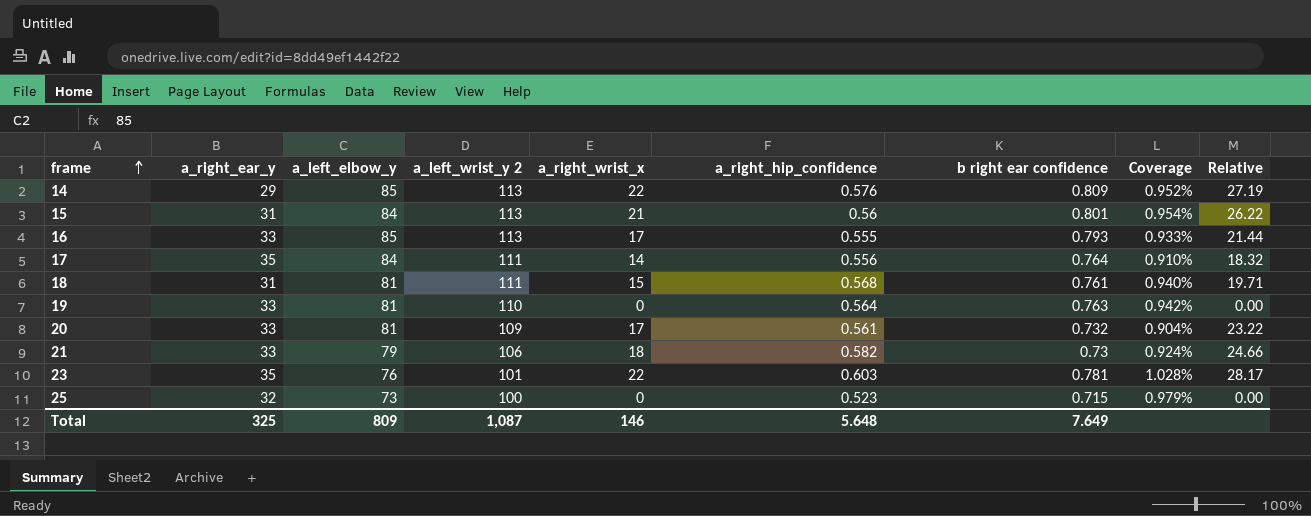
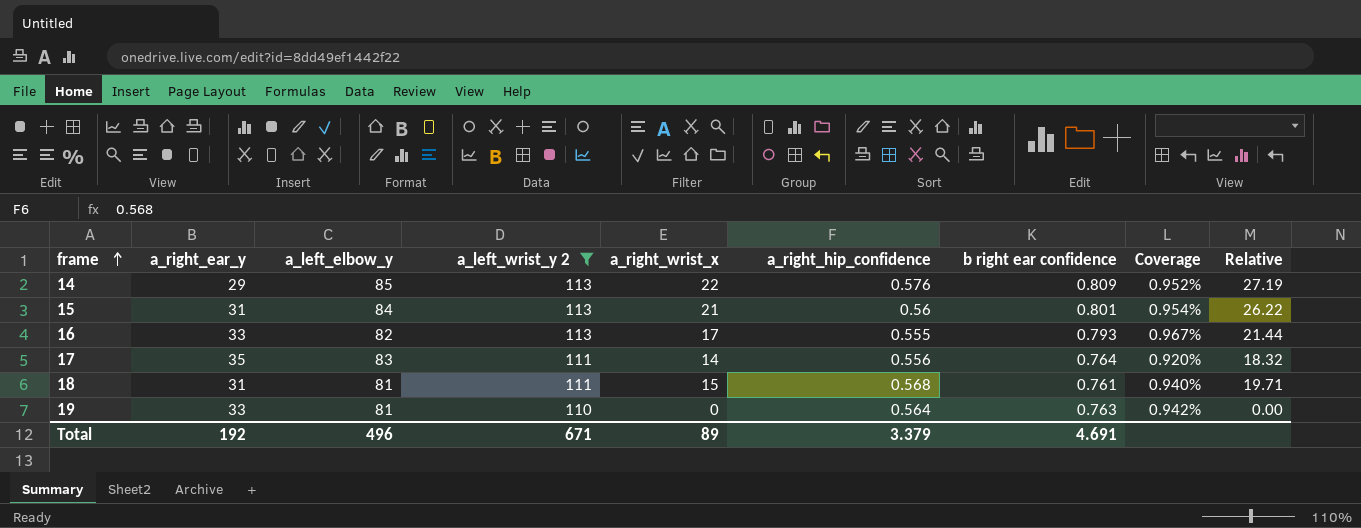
filter: none -> a_left_wrist_y 2 >= 110
16 | a_left_elbow_y: 85 -> 82
16 | Coverage: 0.933% -> 0.967%
17 | a_left_elbow_y: 84 -> 83
17 | Coverage: 0.910% -> 0.920%
Total | a_right_ear_y: 325 -> 192
Total | a_left_elbow_y: 809 -> 496
Total | a_left_wrist_y 2: 1,087 -> 671
Total | a_right_wrist_x: 146 -> 89
Total | a_right_hip_confidence: 5.648 -> 3.379
Total | b right ear confidence: 7.649 -> 4.691

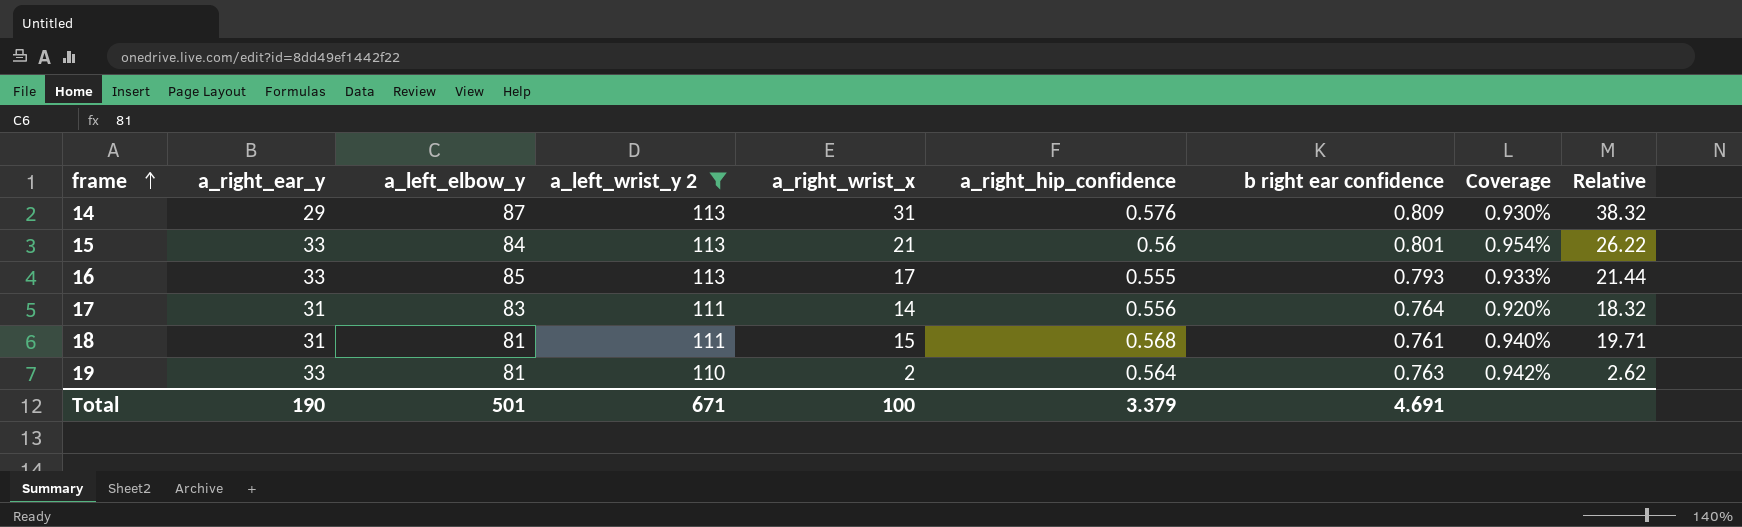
14 | a_left_elbow_y: 85 -> 87
14 | a_right_wrist_x: 22 -> 31
14 | Coverage: 0.952% -> 0.930%
14 | Relative: 27.19 -> 38.32
15 | a_right_ear_y: 31 -> 33
16 | a_left_elbow_y: 82 -> 85
16 | Coverage: 0.967% -> 0.933%
17 | a_right_ear_y: 35 -> 31
19 | a_right_wrist_x: 0 -> 2
19 | Relative: 0.00 -> 2.62
Total | a_right_ear_y: 192 -> 190
Total | a_left_elbow_y: 496 -> 501
Total | a_right_wrist_x: 89 -> 100

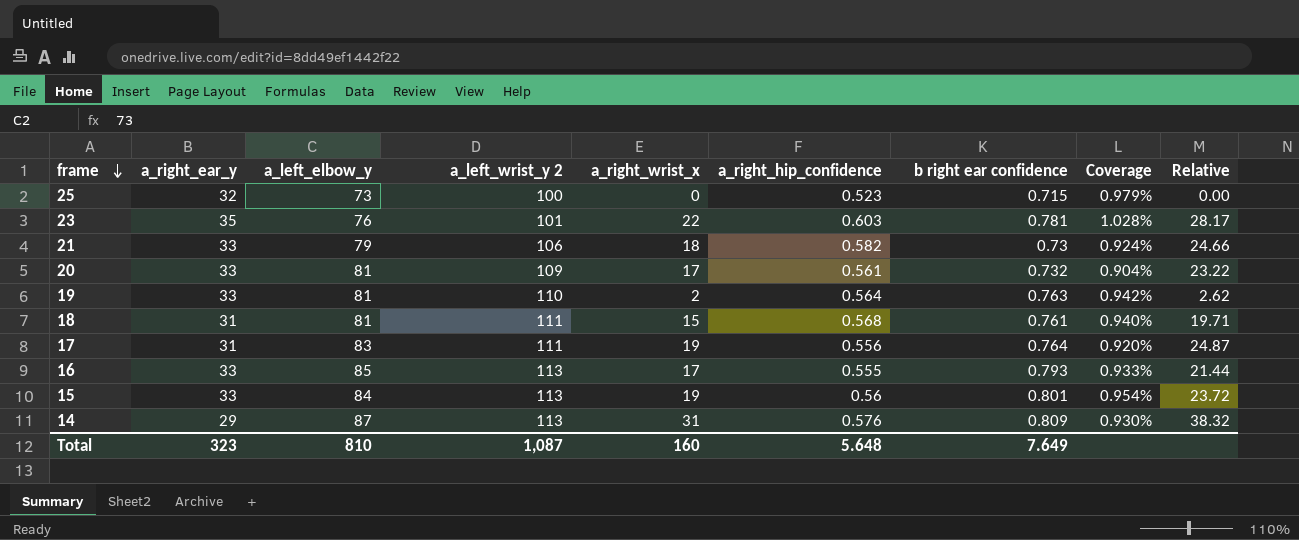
filter: a_left_wrist_y 2 >= 110 -> none
row order: frame ascending -> frame descending
17 | a_right_wrist_x: 14 -> 19
17 | Relative: 18.32 -> 24.87
15 | a_right_wrist_x: 21 -> 19
15 | Relative: 26.22 -> 23.72
Total | a_right_ear_y: 190 -> 323
Total | a_left_elbow_y: 501 -> 810
Total | a_left_wrist_y 2: 671 -> 1,087
Total | a_right_wrist_x: 100 -> 160
Total | a_right_hip_confidence: 3.379 -> 5.648
Total | b right ear confidence: 4.691 -> 7.649

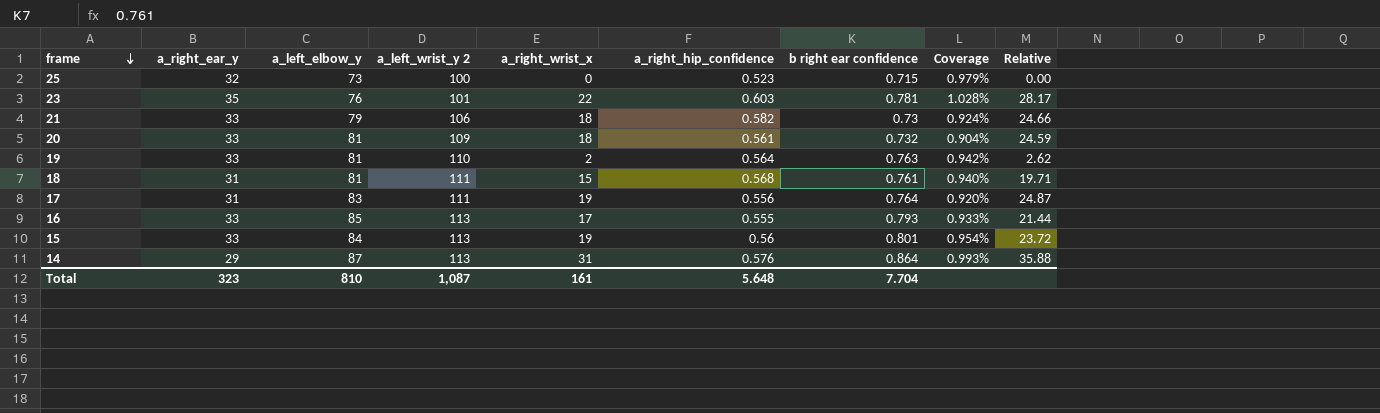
20 | a_right_wrist_x: 17 -> 18
20 | Relative: 23.22 -> 24.59
14 | b right ear confidence: 0.809 -> 0.864
14 | Coverage: 0.930% -> 0.993%
14 | Relative: 38.32 -> 35.88
Total | a_right_wrist_x: 160 -> 161
Total | b right ear confidence: 7.649 -> 7.704

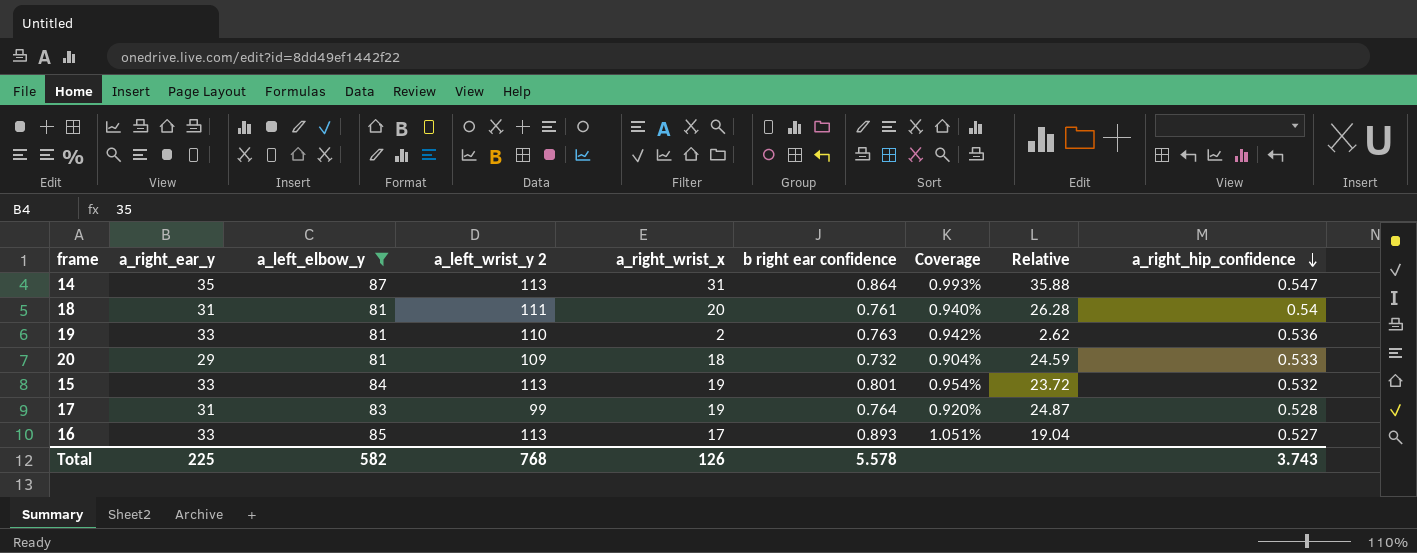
filter: none -> a_left_elbow_y >= 81
row order: frame descending -> a_right_hip_confidence descending
column a_right_hip_confidence | position: 6 -> 9
14 | a_right_ear_y: 29 -> 35
14 | a_right_hip_confidence: 0.576 -> 0.547
18 | a_right_wrist_x: 15 -> 20
18 | Relative: 19.71 -> 26.28
18 | a_right_hip_confidence: 0.568 -> 0.54
19 | a_right_hip_confidence: 0.564 -> 0.536
20 | a_right_ear_y: 33 -> 29
20 | a_right_hip_confidence: 0.561 -> 0.533
15 | a_right_hip_confidence: 0.56 -> 0.532
17 | a_left_wrist_y 2: 111 -> 99
17 | a_right_hip_confidence: 0.556 -> 0.528
16 | b right ear confidence: 0.793 -> 0.893
16 | Coverage: 0.933% -> 1.051%
16 | Relative: 21.44 -> 19.04
16 | a_right_hip_confidence: 0.555 -> 0.527
Total | a_right_ear_y: 323 -> 225
Total | a_left_elbow_y: 810 -> 582
Total | a_left_wrist_y 2: 1,087 -> 768
Total | a_right_wrist_x: 161 -> 126
Total | b right ear confidence: 7.704 -> 5.578
Total | a_right_hip_confidence: 5.648 -> 3.743

